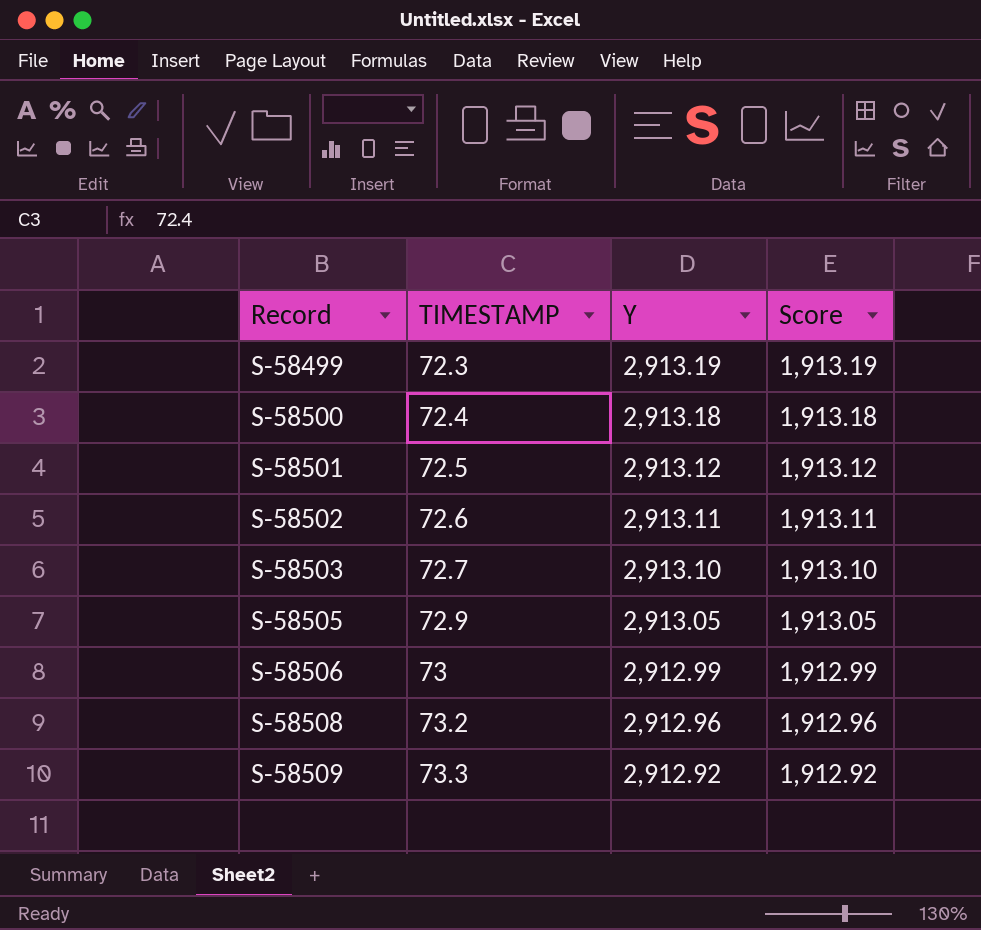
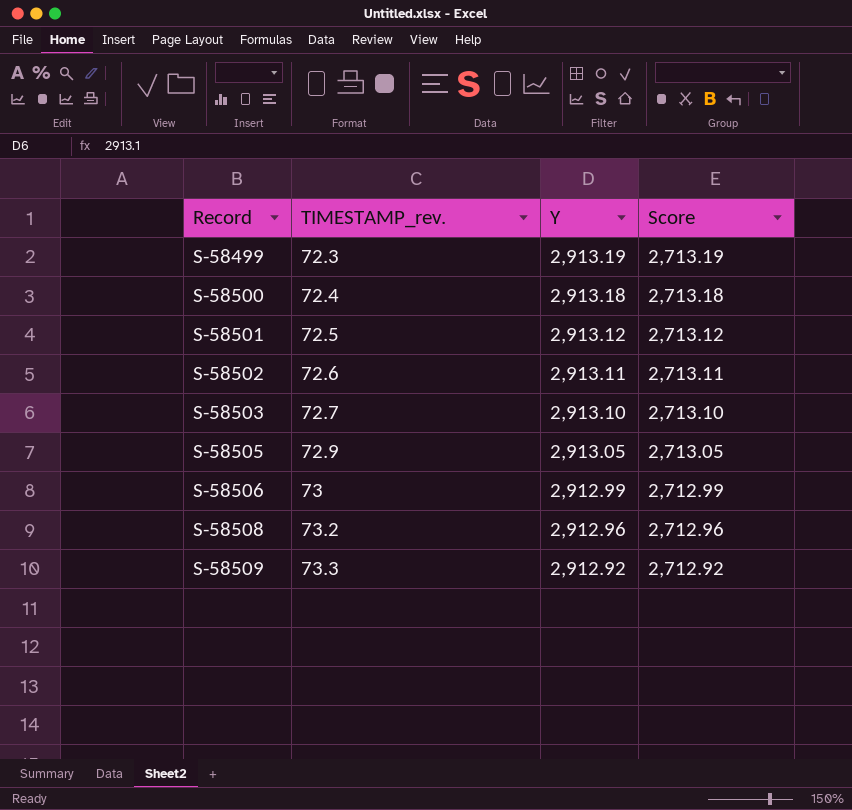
column name: TIMESTAMP -> TIMESTAMP_rev.
column Score | formula: [Y] - 1000 -> [Y] - 200

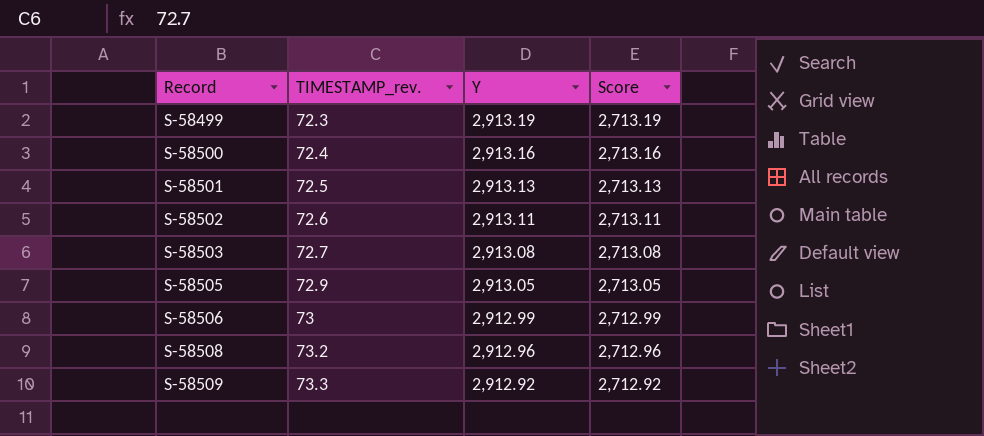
S-58500 | Y: 2,913.18 -> 2,913.16
S-58500 | Score: 2,713.18 -> 2,713.16
S-58501 | Y: 2,913.12 -> 2,913.13
S-58501 | Score: 2,713.12 -> 2,713.13
S-58503 | Y: 2,913.10 -> 2,913.08
S-58503 | Score: 2,713.10 -> 2,713.08

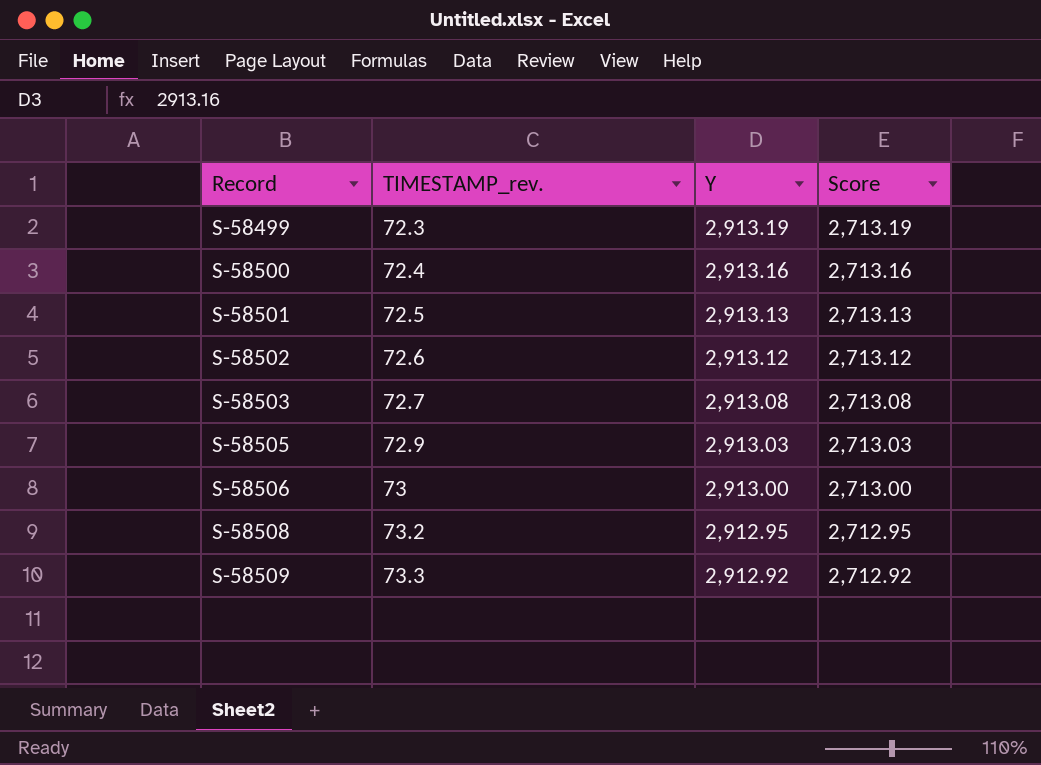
S-58502 | Y: 2,913.11 -> 2,913.12
S-58502 | Score: 2,713.11 -> 2,713.12
S-58505 | Y: 2,913.05 -> 2,913.03
S-58505 | Score: 2,713.05 -> 2,713.03
S-58506 | Y: 2,912.99 -> 2,913.00
S-58506 | Score: 2,712.99 -> 2,713.00
S-58508 | Y: 2,912.96 -> 2,912.95
S-58508 | Score: 2,712.96 -> 2,712.95

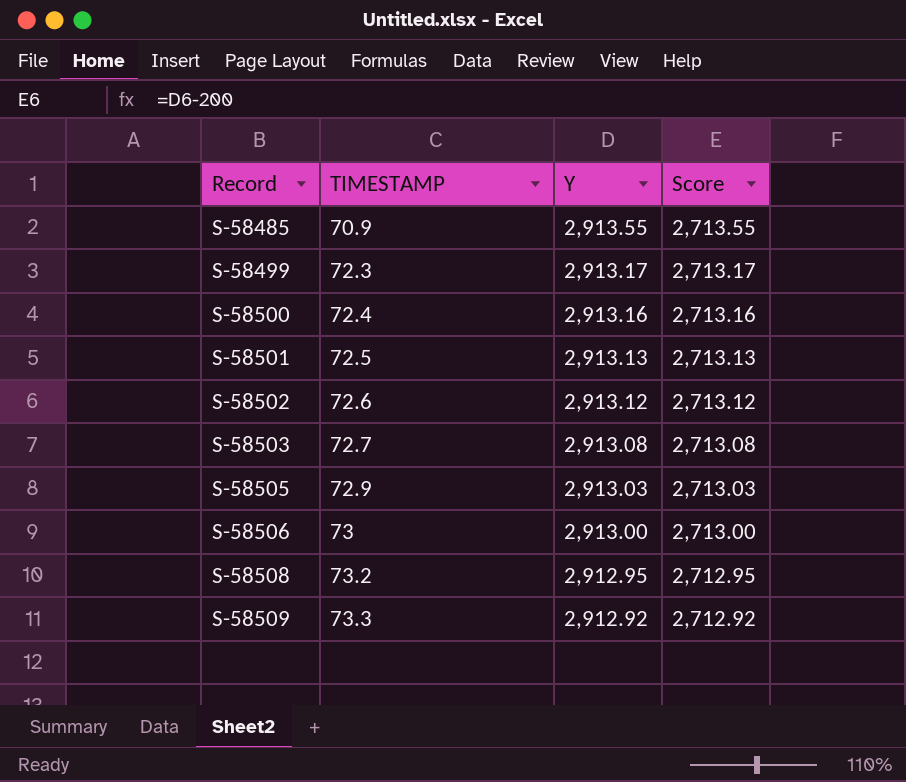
column name: TIMESTAMP_rev. -> TIMESTAMP
row S-58485: none -> 70.9 | 2,913.55 | 2,713.55
S-58499 | Y: 2,913.19 -> 2,913.17
S-58499 | Score: 2,713.19 -> 2,713.17

